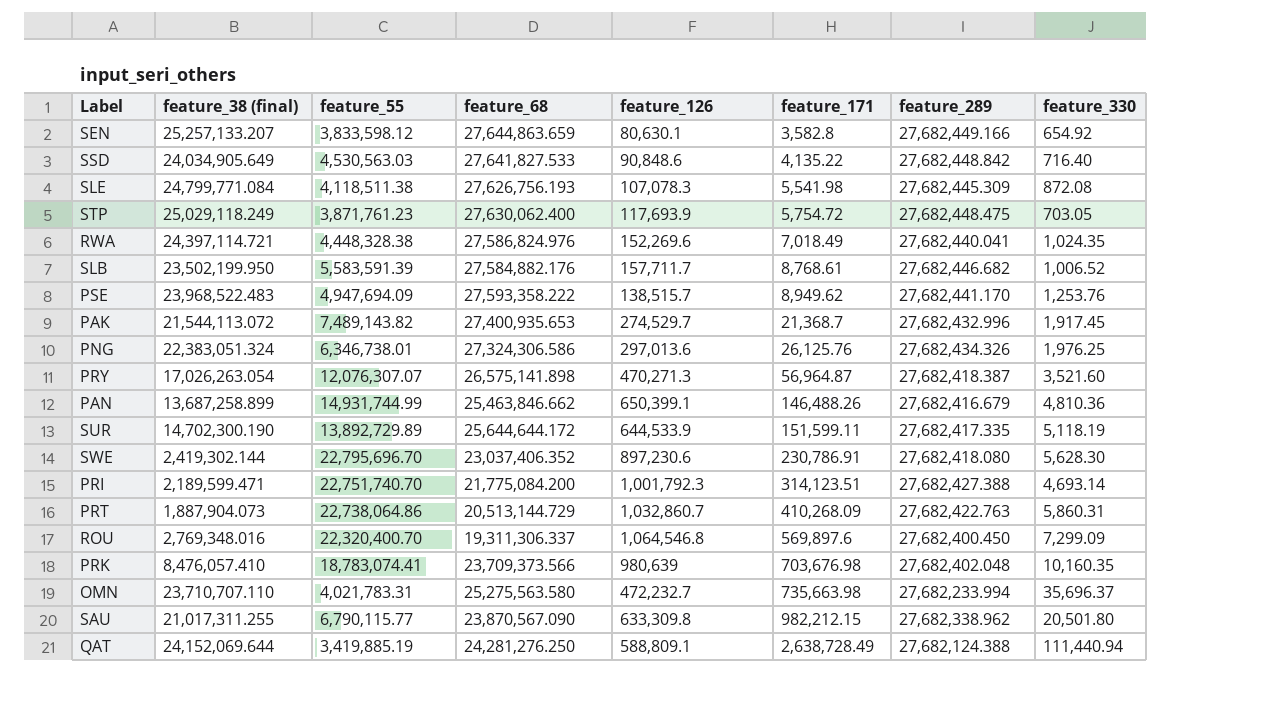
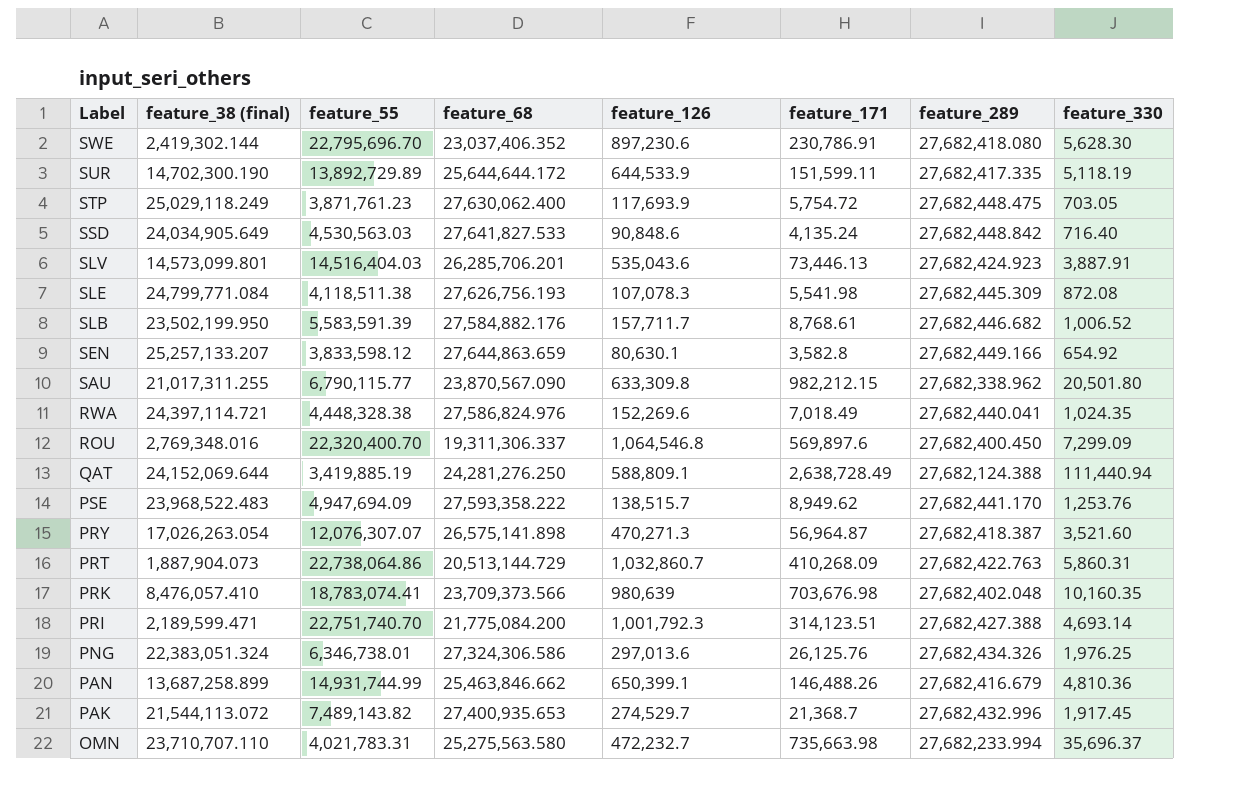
row order: feature_171 ascending -> Label descending
SSD | feature_171: 4,135.22 -> 4,135.24
row SLV: none -> 14,573,099.801 | 14,516,404.03 | 26,285,706.201 | 535,043.6 | 73,446.13 | 27,682,424.923 | 3,887.91

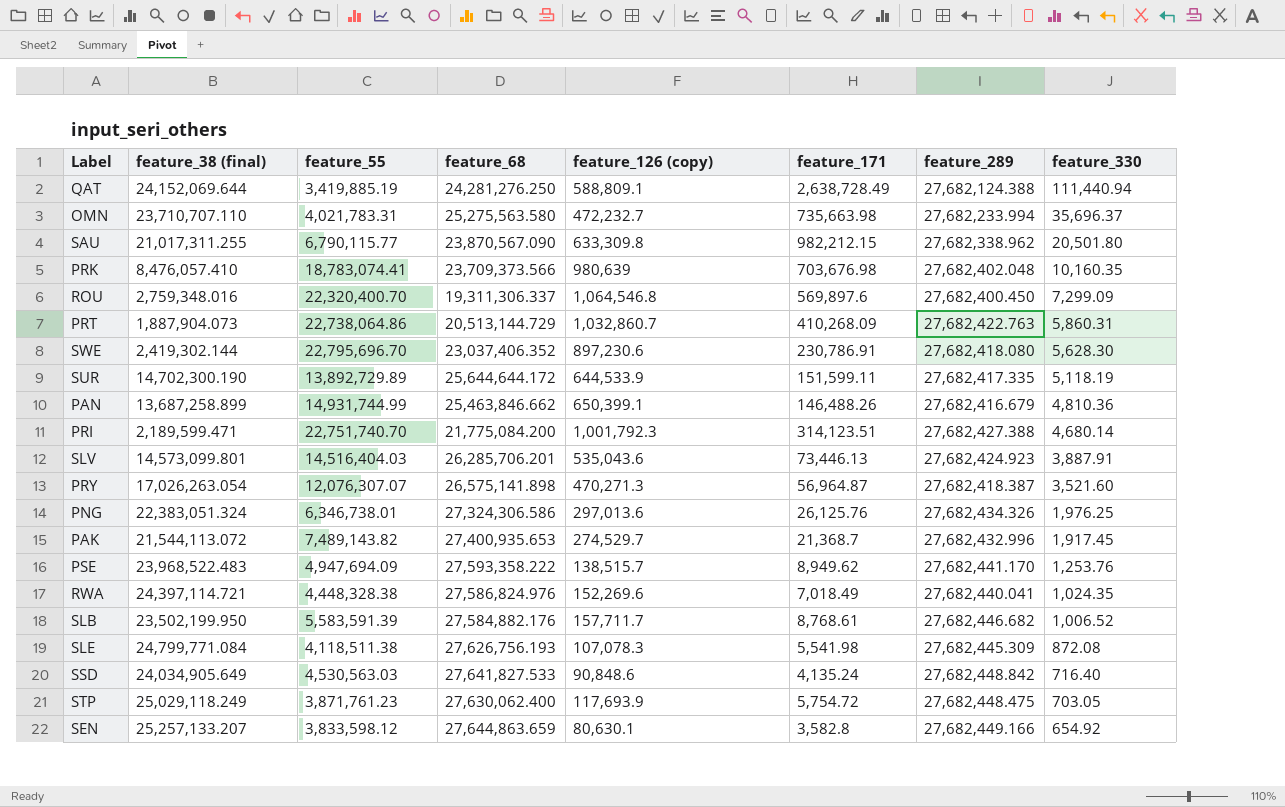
row order: Label descending -> feature_330 descending
column name: feature_126 -> feature_126 (copy)
ROU | feature_38 (final): 2,769,348.016 -> 2,759,348.016
PRI | feature_330: 4,693.14 -> 4,680.14

